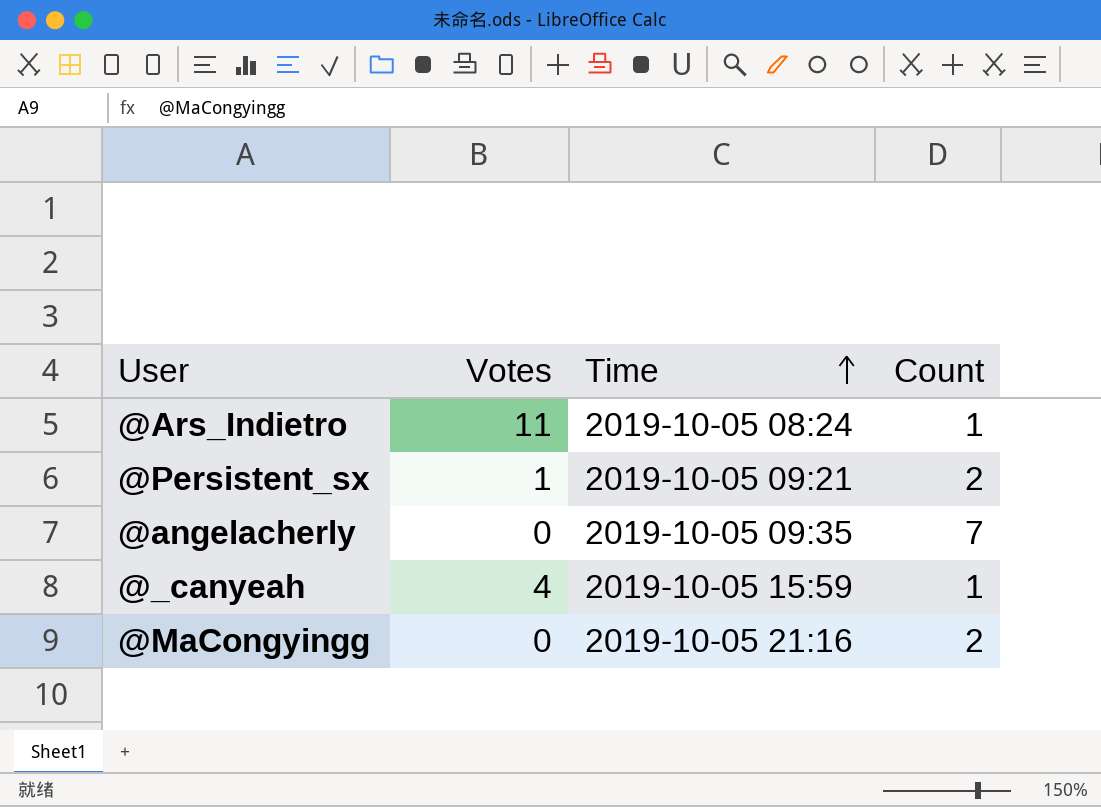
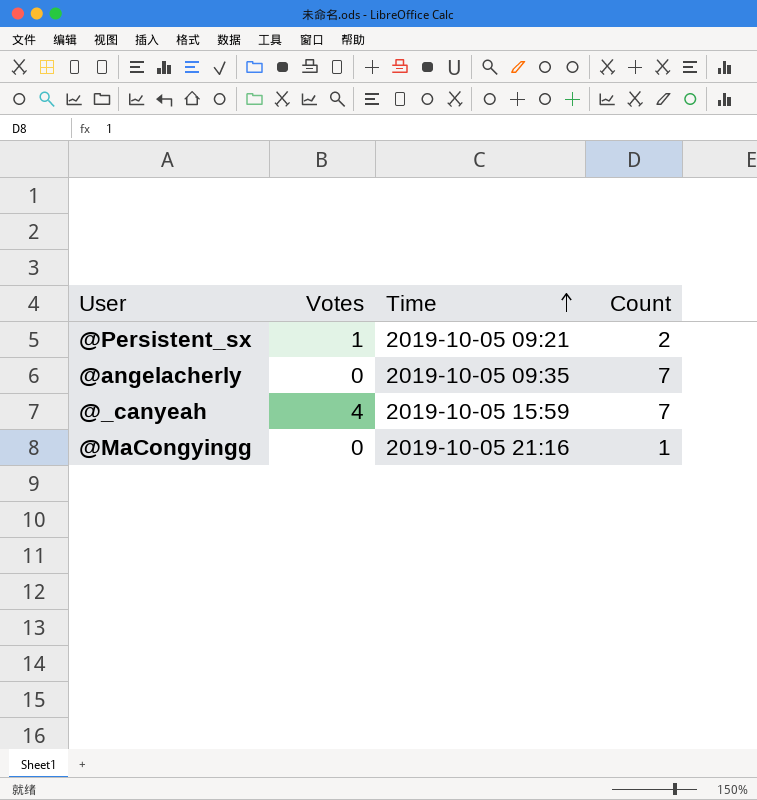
row @Ars_Indietro: 11 | 2019-10-05 08:24 | 1 -> none
@_canyeah | Count: 1 -> 7
@MaCongyingg | Count: 2 -> 1

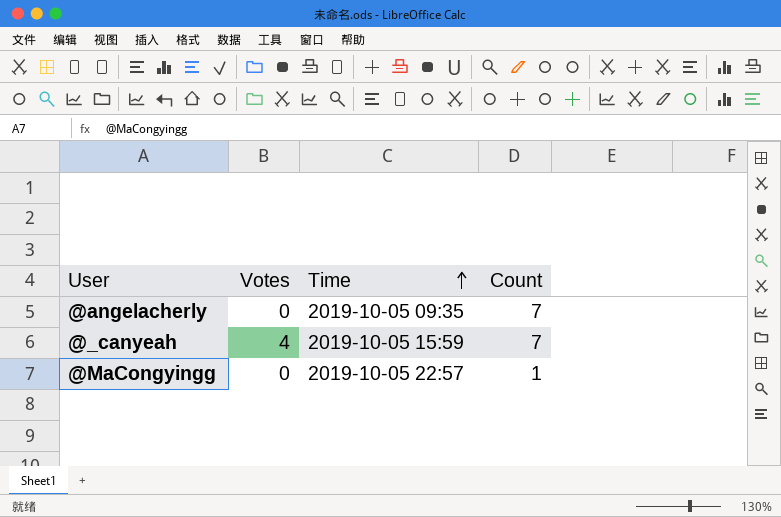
row @Persistent_sx: 1 | 2019-10-05 09:21 | 2 -> none
@MaCongyingg | Time: 2019-10-05 21:16 -> 2019-10-05 22:57

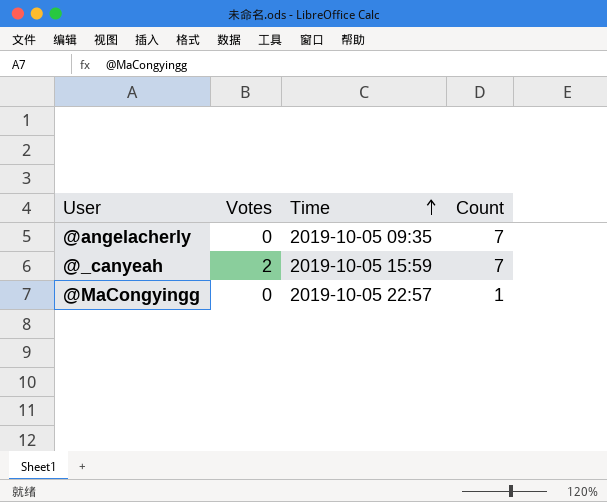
@_canyeah | Votes: 4 -> 2

